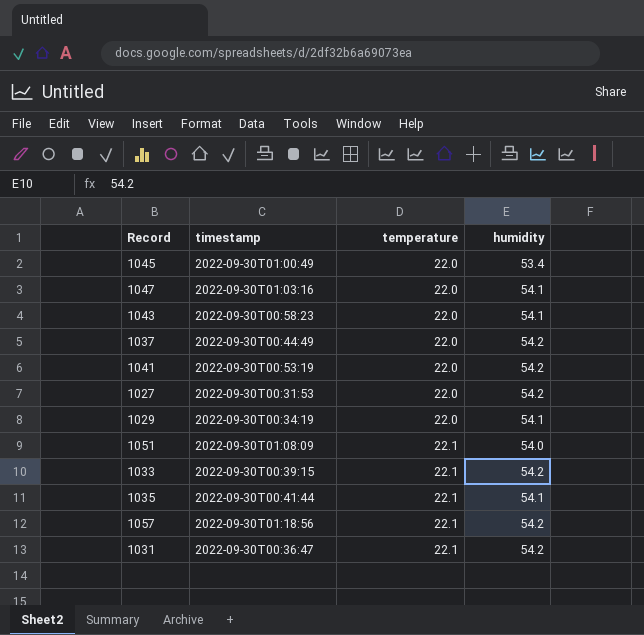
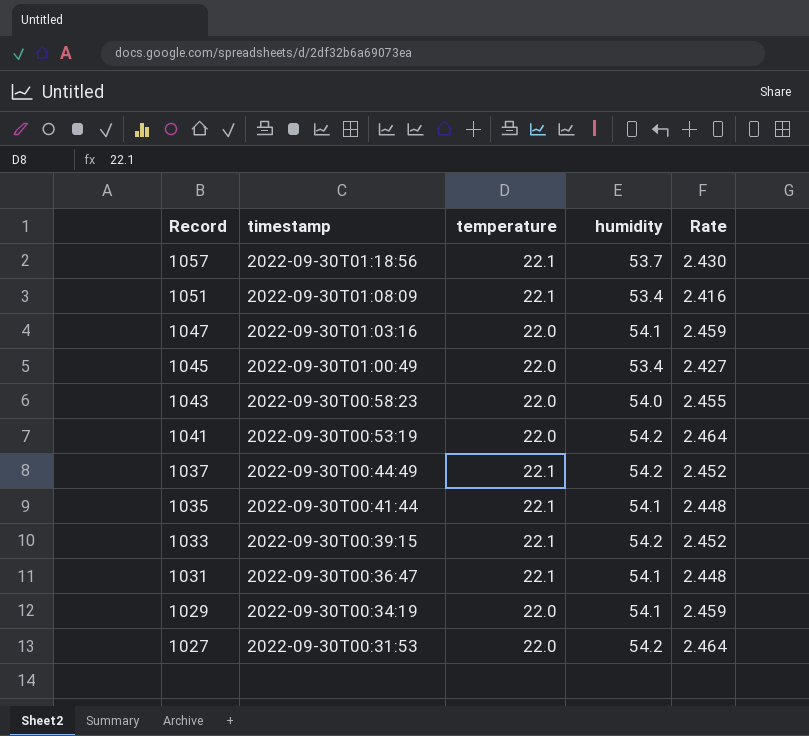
row order: temperature ascending -> Record descending
column Rate | formula: none -> [humidity] / [temperature]
1057 | humidity: 54.2 -> 53.7
1051 | humidity: 54.0 -> 53.4
1043 | humidity: 54.1 -> 54.0
1037 | temperature: 22.0 -> 22.1
1031 | humidity: 54.2 -> 54.1

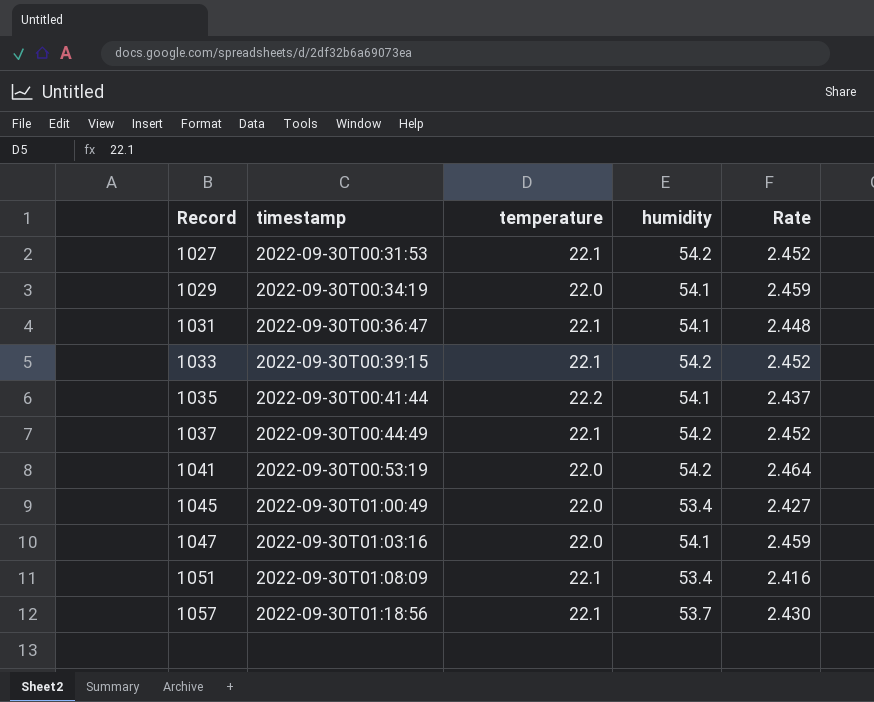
row order: Record descending -> Record ascending
row 1043: 2022-09-30T00:58:23 | 22.0 | 54.0 | 2.455 -> none
1027 | temperature: 22.0 -> 22.1
1027 | Rate: 2.464 -> 2.452
1035 | temperature: 22.1 -> 22.2
1035 | Rate: 2.448 -> 2.437

